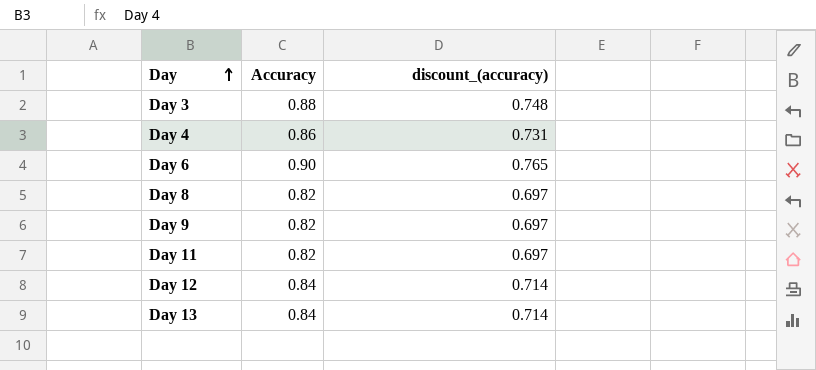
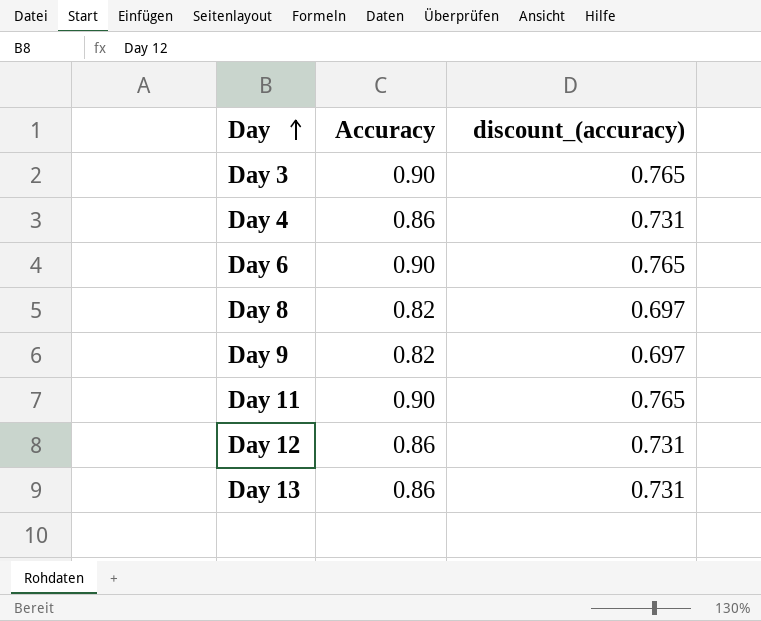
Day 3 | Accuracy: 0.88 -> 0.90
Day 3 | discount_(accuracy): 0.748 -> 0.765
Day 11 | Accuracy: 0.82 -> 0.90
Day 11 | discount_(accuracy): 0.697 -> 0.765
Day 12 | Accuracy: 0.84 -> 0.86
Day 12 | discount_(accuracy): 0.714 -> 0.731
Day 13 | Accuracy: 0.84 -> 0.86
Day 13 | discount_(accuracy): 0.714 -> 0.731

